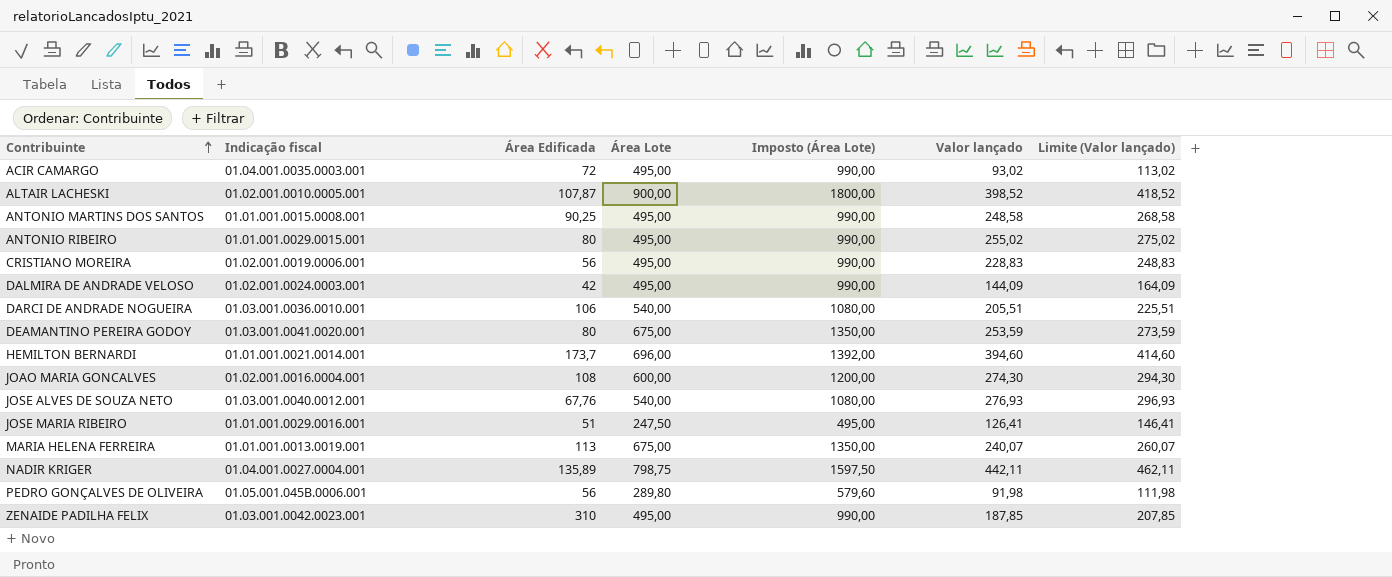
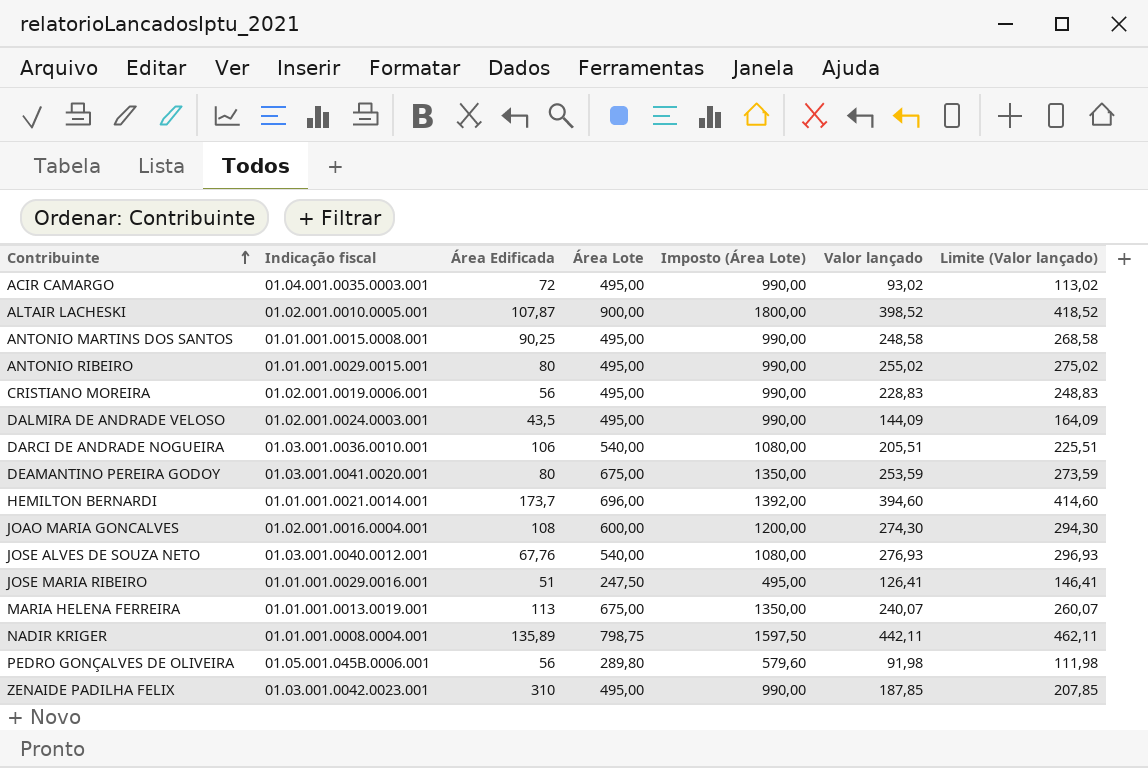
DALMIRA DE ANDRADE VELOSO | Área Edificada: 42 -> 43,5
NADIR KRIGER | Indicação fiscal: 01.04.001.0027.0004.001 -> 01.01.001.0008.0004.001

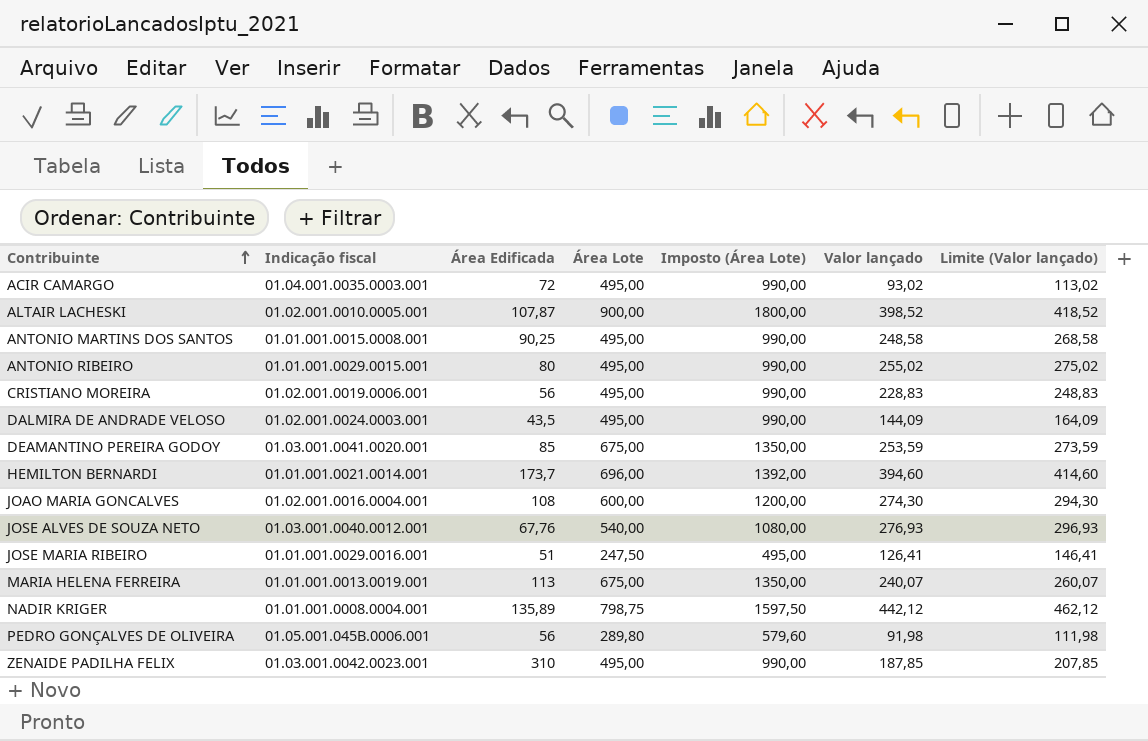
row DARCI DE ANDRADE NOGUEIRA: 01.03.001.0036.0010.001 | 106 | 540,00 | 1080,00 | 205,51 | 225,51 -> none
DEAMANTINO PEREIRA GODOY | Área Edificada: 80 -> 85
NADIR KRIGER | Valor lançado: 442,11 -> 442,12
NADIR KRIGER | Limite (Valor lançado): 462,11 -> 462,12

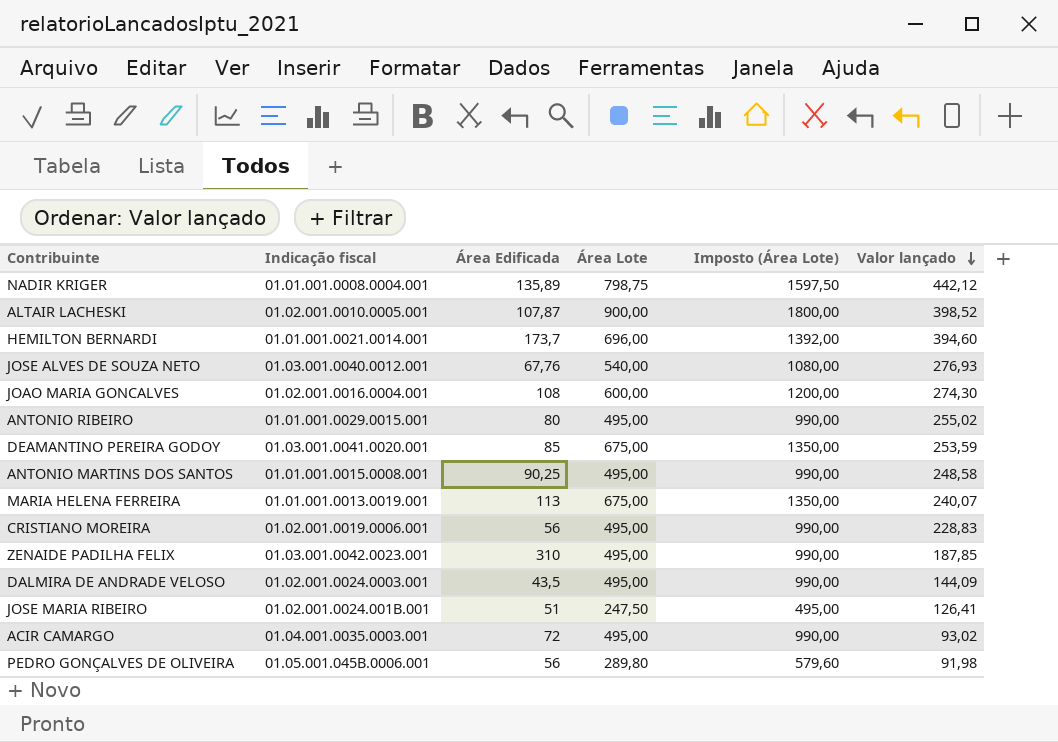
row order: Contribuinte ascending -> Valor lançado descending
column Limite (Valor lançado) | formula: [Valor lançado] + 20 -> none
JOSE MARIA RIBEIRO | Indicação fiscal: 01.01.001.0029.0016.001 -> 01.02.001.0024.001B.001

